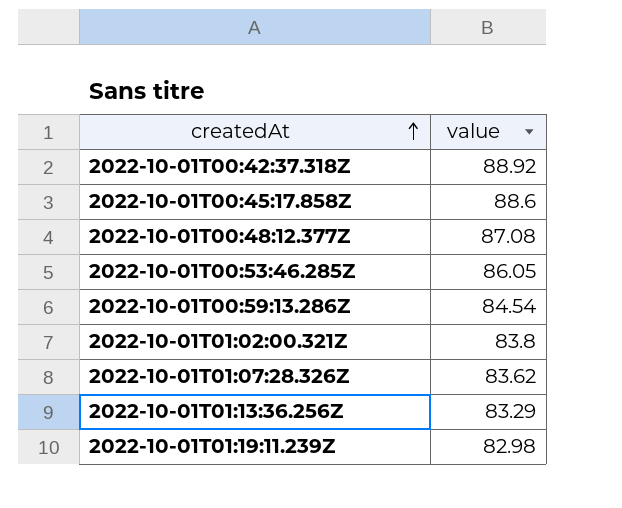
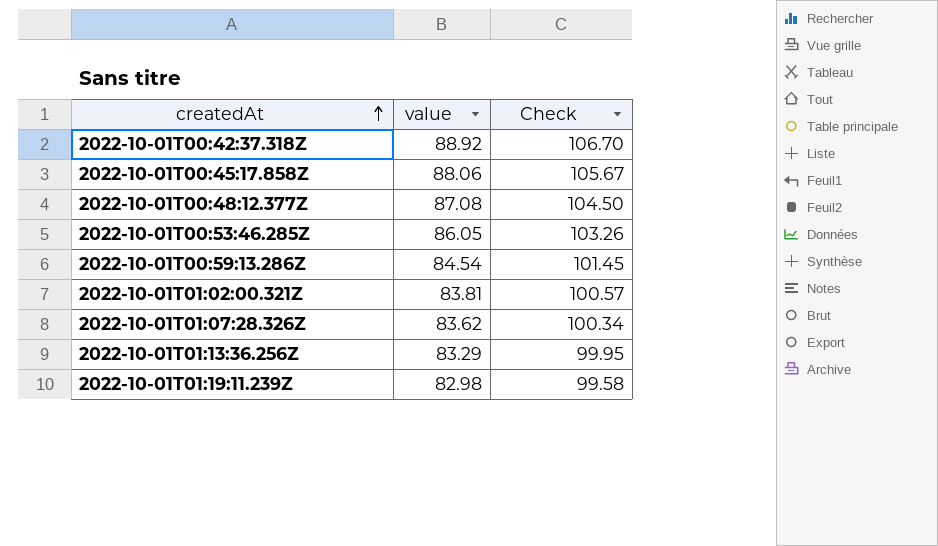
column Check | formula: none -> [value] * 1.2
2022-10-01T00:45:17.858Z | value: 88.6 -> 88.06
2022-10-01T01:02:00.321Z | value: 83.8 -> 83.81

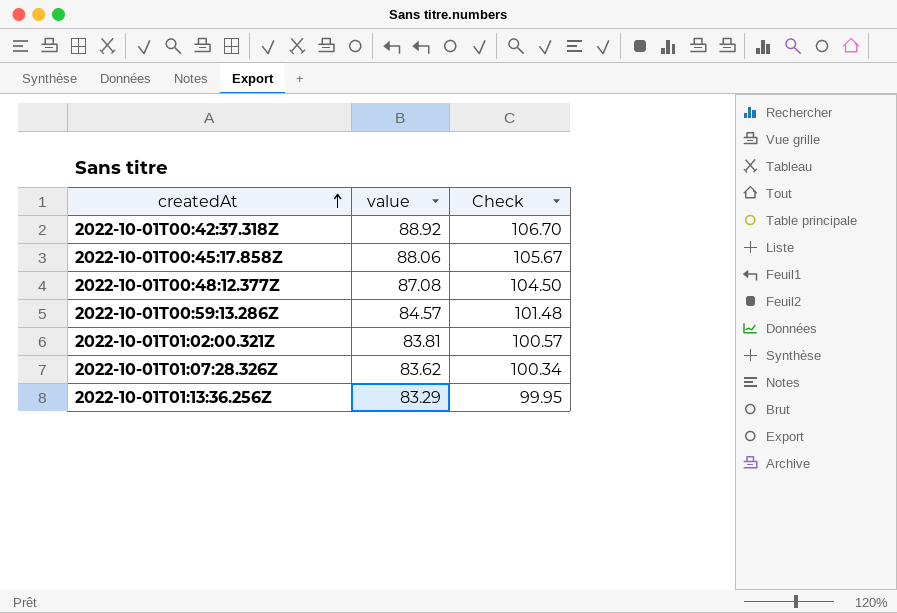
row 2022-10-01T00:53:46.285Z: 86.05 | 103.26 -> none
row 2022-10-01T01:19:11.239Z: 82.98 | 99.58 -> none
2022-10-01T00:59:13.286Z | value: 84.54 -> 84.57
2022-10-01T00:59:13.286Z | Check: 101.45 -> 101.48

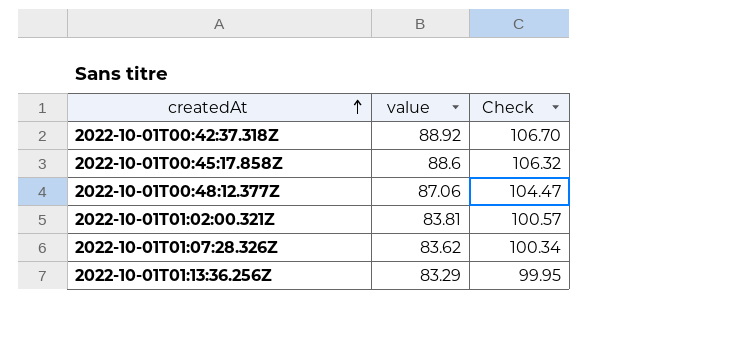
row 2022-10-01T00:59:13.286Z: 84.57 | 101.48 -> none
2022-10-01T00:45:17.858Z | value: 88.06 -> 88.6
2022-10-01T00:45:17.858Z | Check: 105.67 -> 106.32
2022-10-01T00:48:12.377Z | value: 87.08 -> 87.06
2022-10-01T00:48:12.377Z | Check: 104.50 -> 104.47

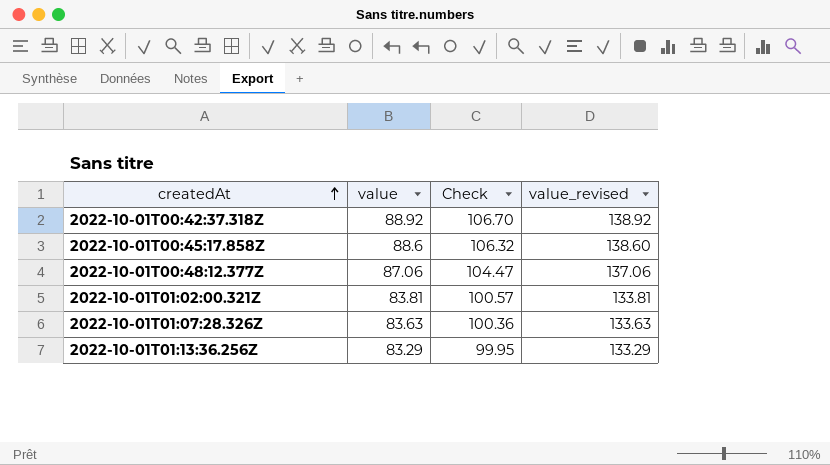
column value_revised | formula: none -> [value] + 50
2022-10-01T01:07:28.326Z | value: 83.62 -> 83.63
2022-10-01T01:07:28.326Z | Check: 100.34 -> 100.36

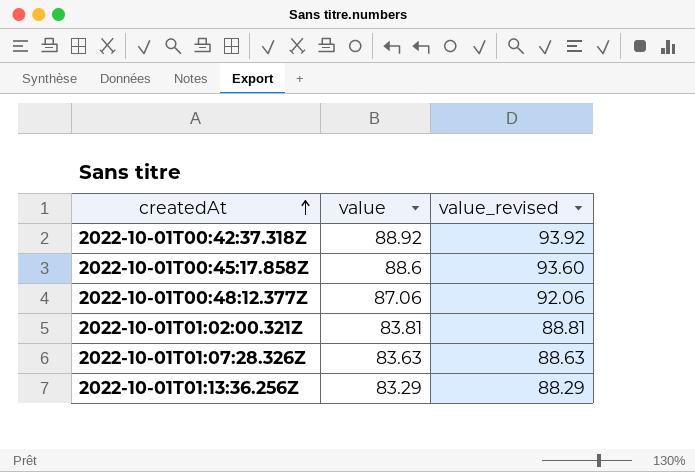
column Check | formula: [value] * 1.2 -> none
column value_revised | formula: [value] + 50 -> [value] + 5

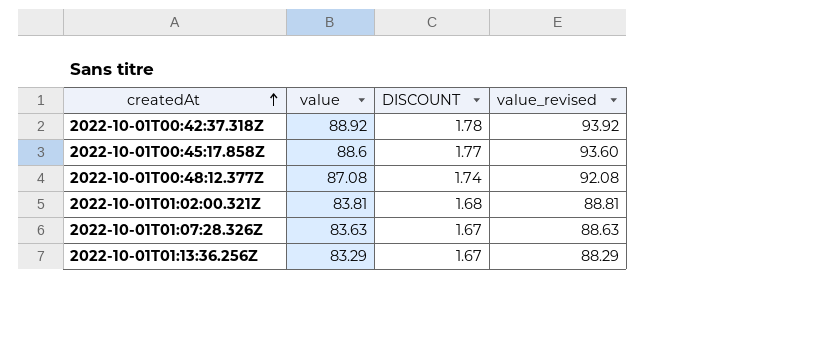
column DISCOUNT | formula: none -> [value] * 0.02
2022-10-01T00:48:12.377Z | value: 87.06 -> 87.08
2022-10-01T00:48:12.377Z | value_revised: 92.06 -> 92.08

